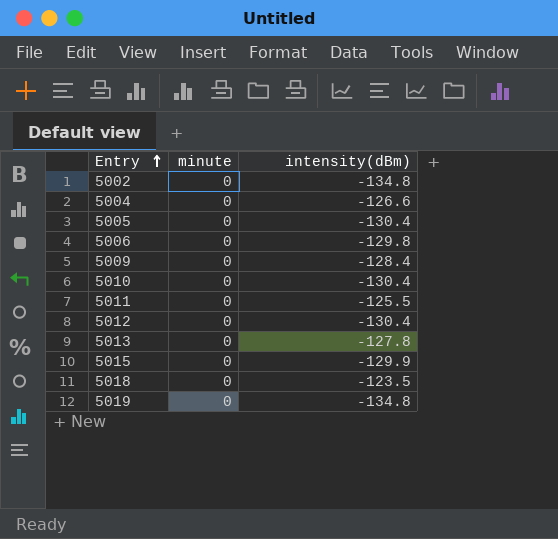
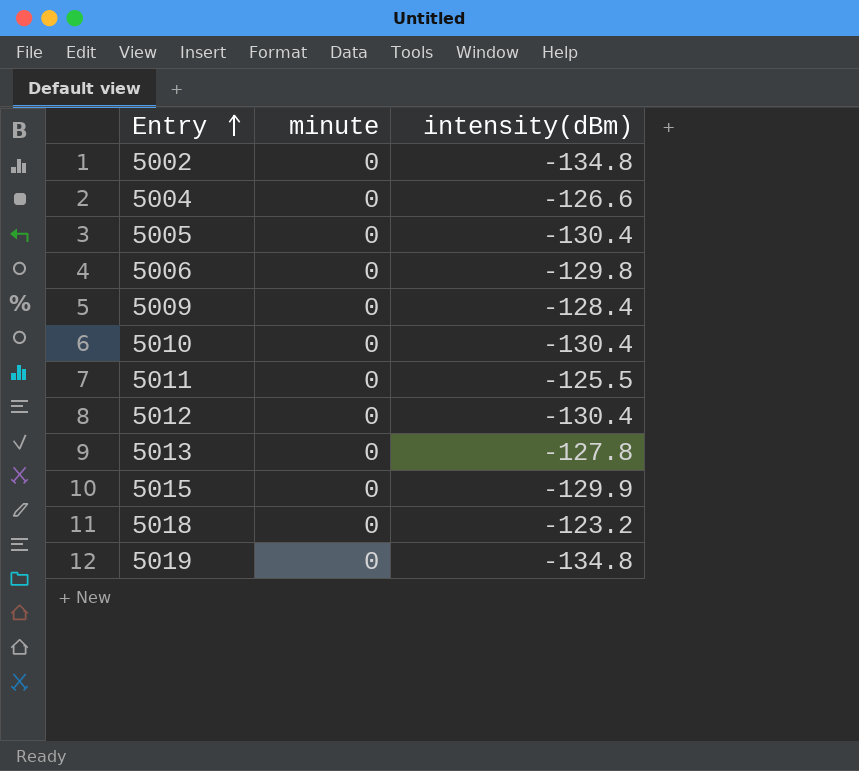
5018 | intensity(dBm): -123.5 -> -123.2

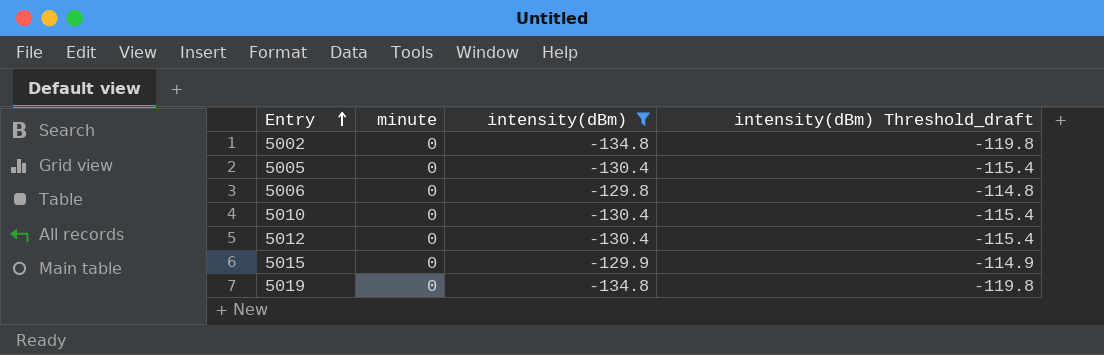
filter: none -> intensity(dBm) <= -129.8
column intensity(dBm) Threshold_draft | formula: none -> [intensity(dBm)] + 15

